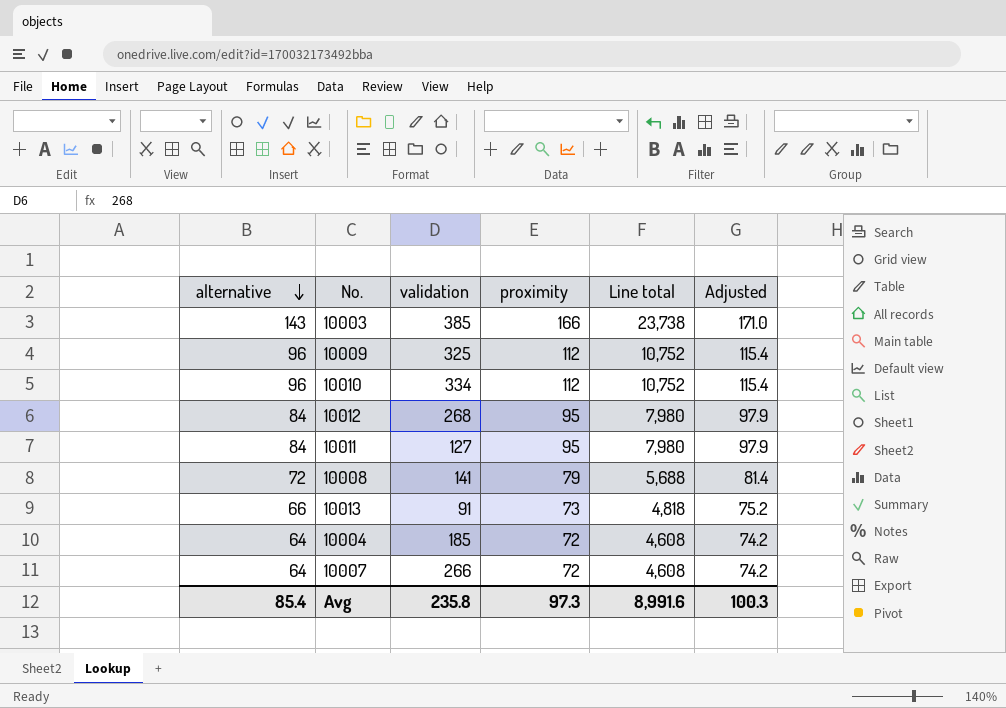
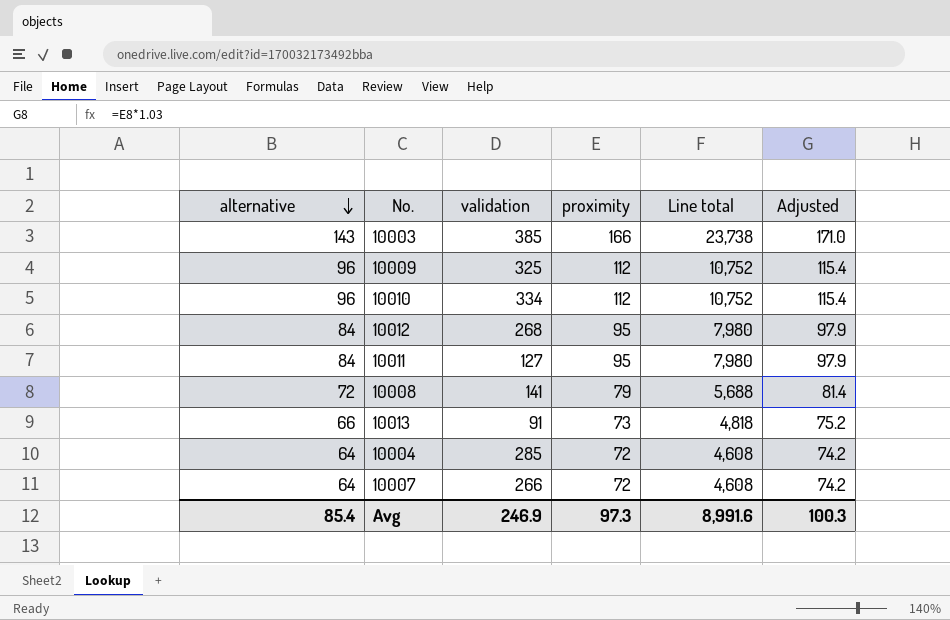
10004 | validation: 185 -> 285
Avg | validation: 235.8 -> 246.9

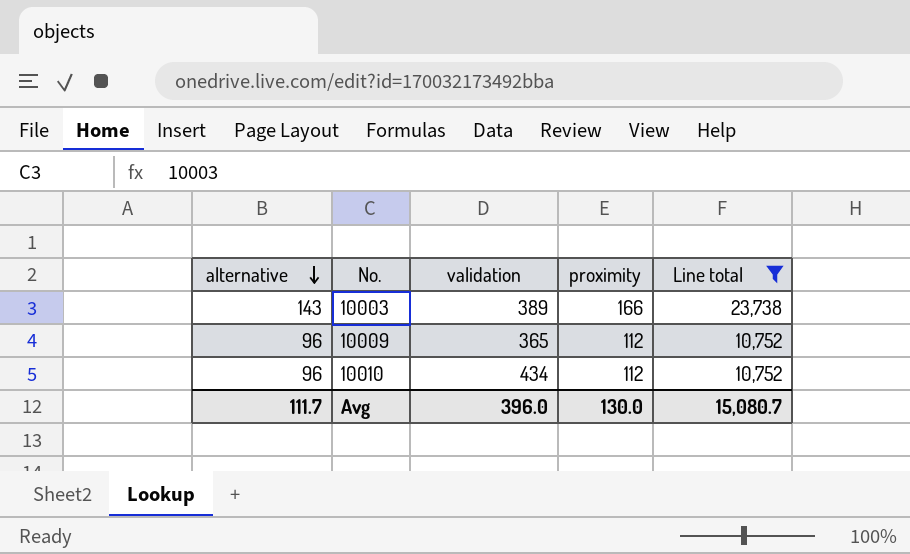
filter: none -> Line total >= 10,752
column Adjusted | formula: [proximity] * 1.03 -> none
10003 | validation: 385 -> 389
10009 | validation: 325 -> 365
10010 | validation: 334 -> 434
Avg | alternative: 85.4 -> 111.7
Avg | validation: 246.9 -> 396.0
Avg | proximity: 97.3 -> 130.0
Avg | Line total: 8,991.6 -> 15,080.7

